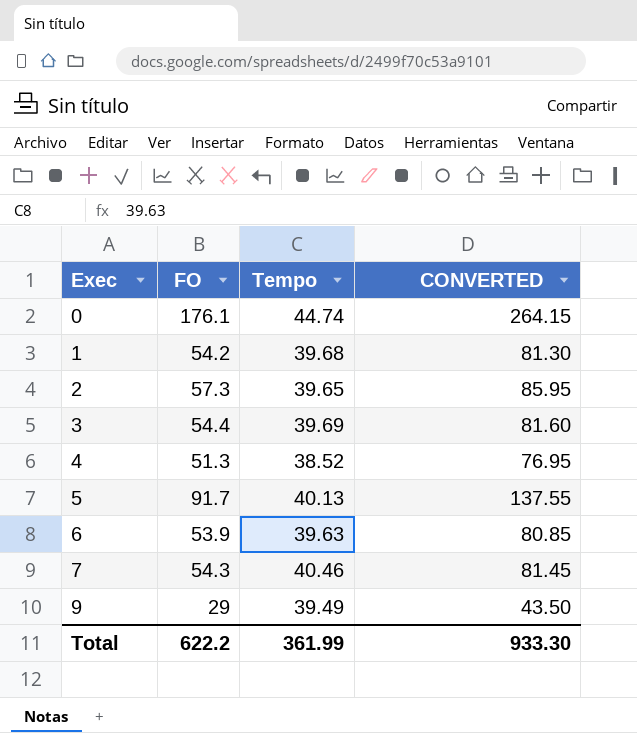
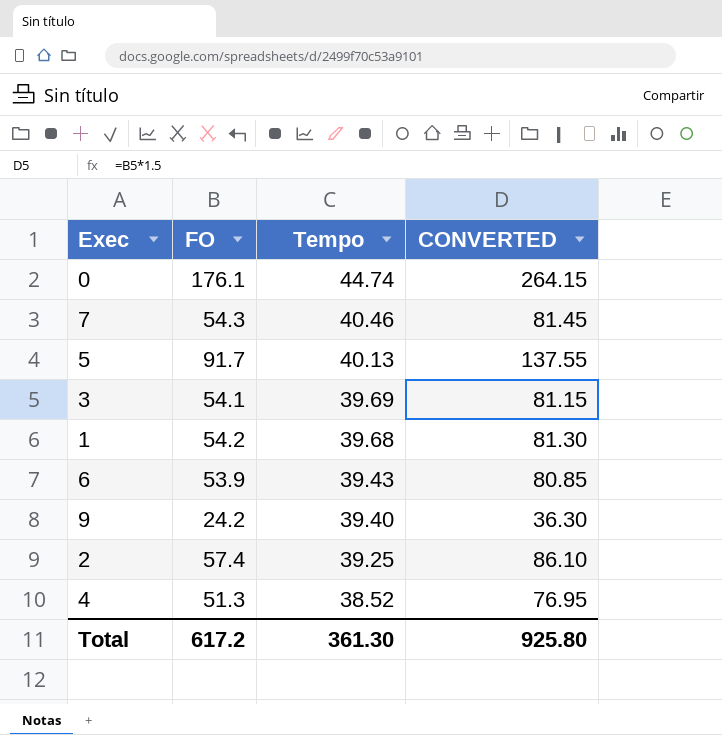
row order: Exec ascending -> Tempo descending
3 | FO: 54.4 -> 54.1
3 | CONVERTED: 81.60 -> 81.15
6 | Tempo: 39.63 -> 39.43
9 | FO: 29 -> 24.2
9 | Tempo: 39.49 -> 39.40
9 | CONVERTED: 43.50 -> 36.30
2 | FO: 57.3 -> 57.4
2 | Tempo: 39.65 -> 39.25
2 | CONVERTED: 85.95 -> 86.10
Total | FO: 622.2 -> 617.2
Total | Tempo: 361.99 -> 361.30
Total | CONVERTED: 933.30 -> 925.80

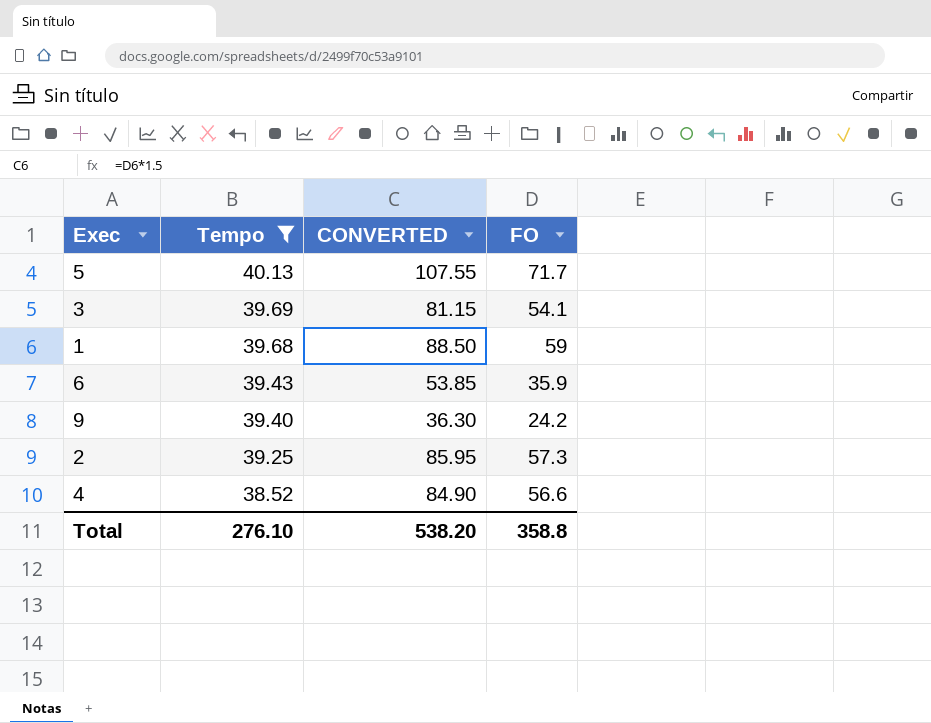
filter: none -> Tempo <= 40.13
column FO | position: 2 -> 4
5 | CONVERTED: 137.55 -> 107.55
5 | FO: 91.7 -> 71.7
1 | CONVERTED: 81.30 -> 88.50
1 | FO: 54.2 -> 59
6 | CONVERTED: 80.85 -> 53.85
6 | FO: 53.9 -> 35.9
2 | CONVERTED: 86.10 -> 85.95
2 | FO: 57.4 -> 57.3
4 | CONVERTED: 76.95 -> 84.90
4 | FO: 51.3 -> 56.6
Total | Tempo: 361.30 -> 276.10
Total | CONVERTED: 925.80 -> 538.20
Total | FO: 617.2 -> 358.8

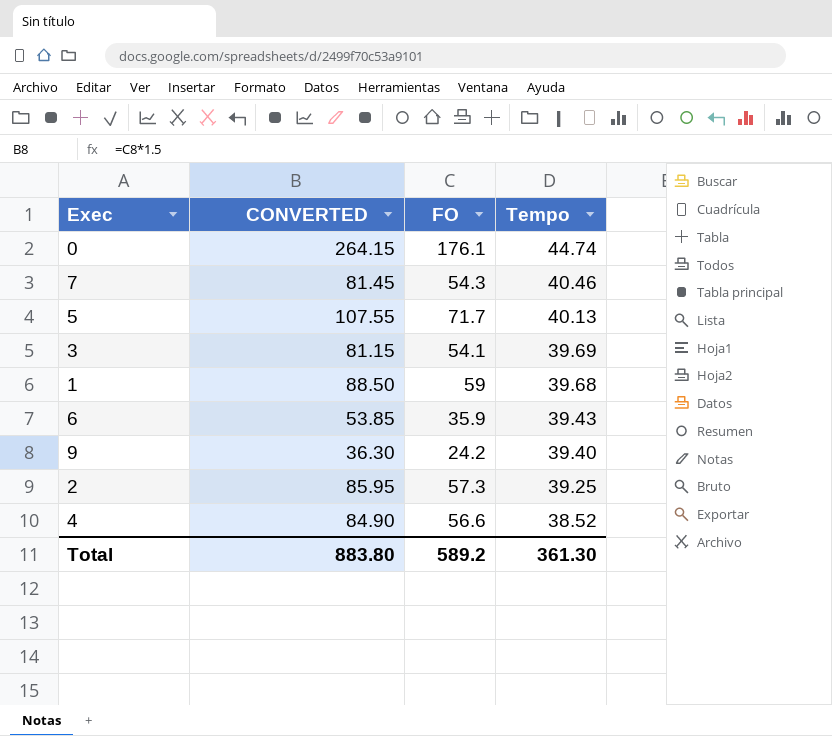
filter: Tempo <= 40.13 -> none
column Tempo | position: 2 -> 4
Total | CONVERTED: 538.20 -> 883.80
Total | FO: 358.8 -> 589.2
Total | Tempo: 276.10 -> 361.30

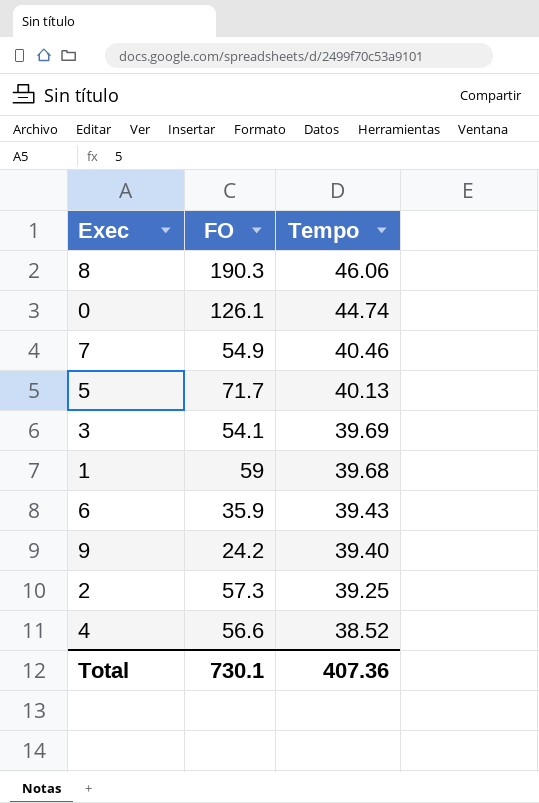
column CONVERTED | formula: [FO] * 1.5 -> none
row 8: none -> 190.3 | 46.06
0 | FO: 176.1 -> 126.1
7 | FO: 54.3 -> 54.9
Total | FO: 589.2 -> 730.1
Total | Tempo: 361.30 -> 407.36

